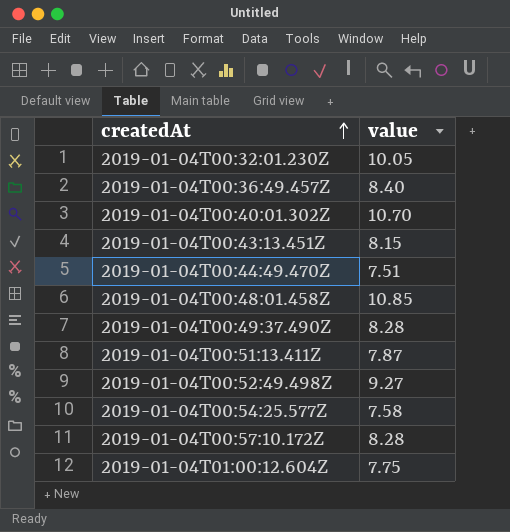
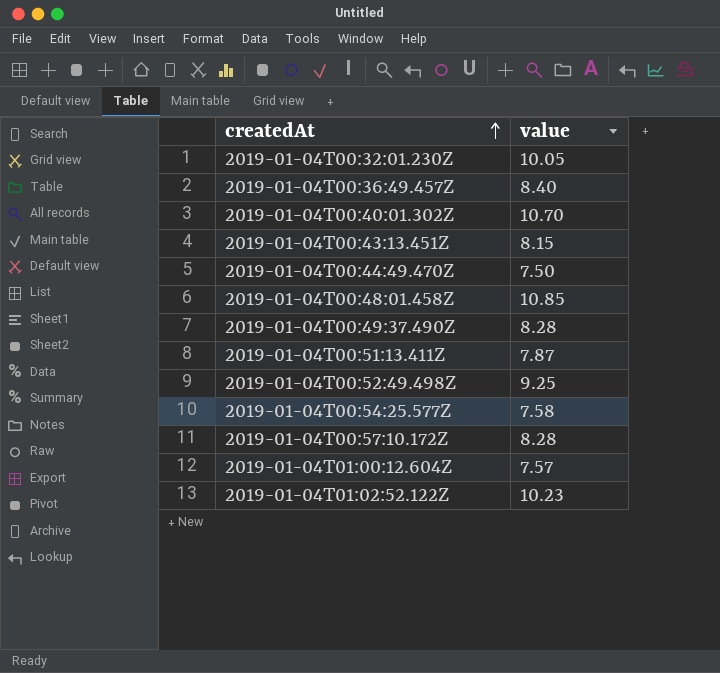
2019-01-04T00:44:49.470Z | value: 7.51 -> 7.50
2019-01-04T00:52:49.498Z | value: 9.27 -> 9.25
2019-01-04T01:00:12.604Z | value: 7.75 -> 7.57
row 2019-01-04T01:02:52.122Z: none -> 10.23

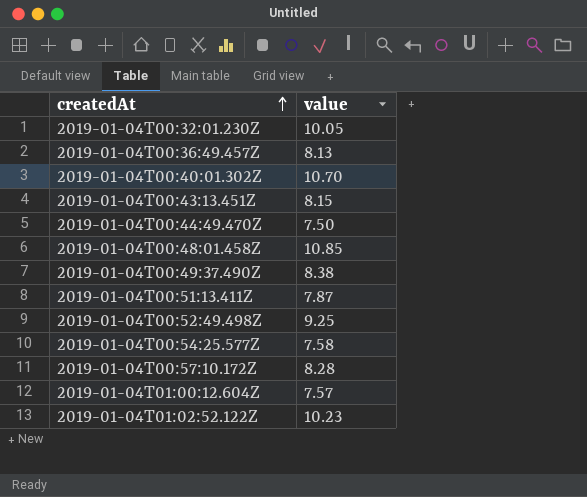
2019-01-04T00:36:49.457Z | value: 8.40 -> 8.13
2019-01-04T00:49:37.490Z | value: 8.28 -> 8.38

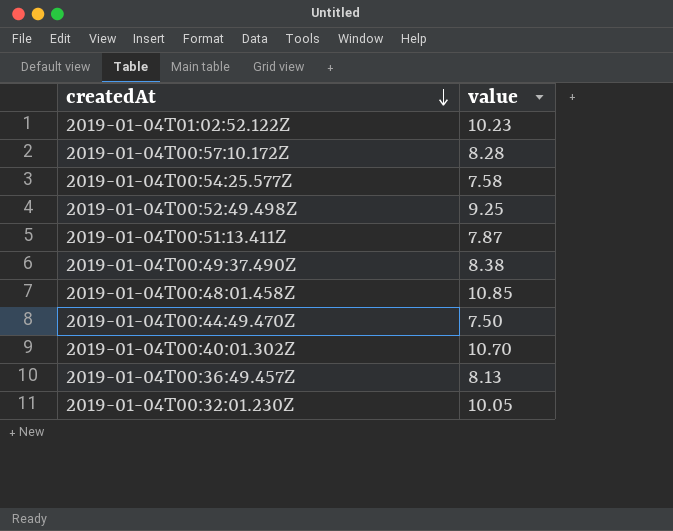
row order: createdAt ascending -> createdAt descending
row 2019-01-04T00:43:13.451Z: 8.15 -> none
row 2019-01-04T01:00:12.604Z: 7.57 -> none

